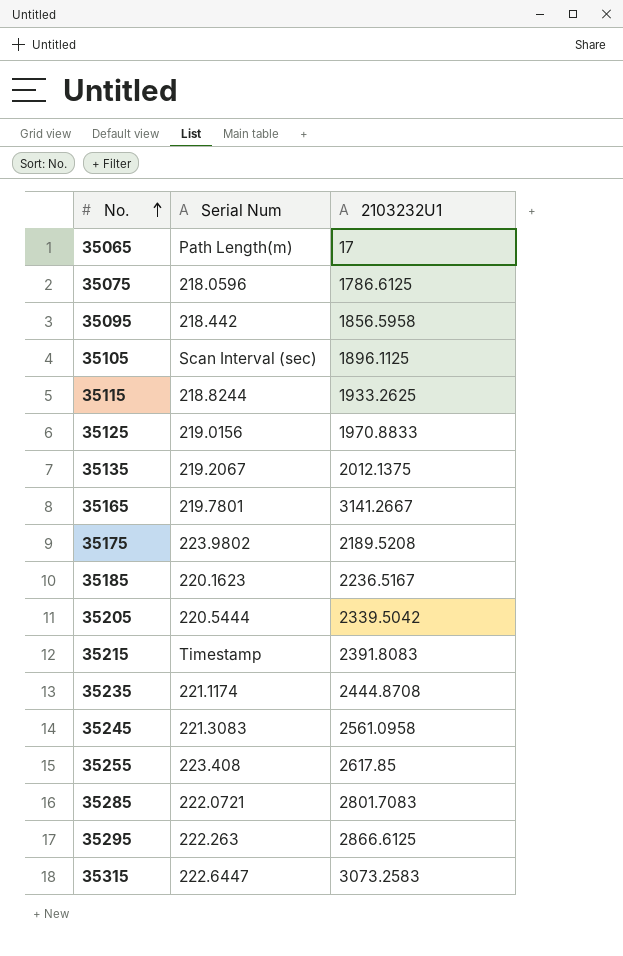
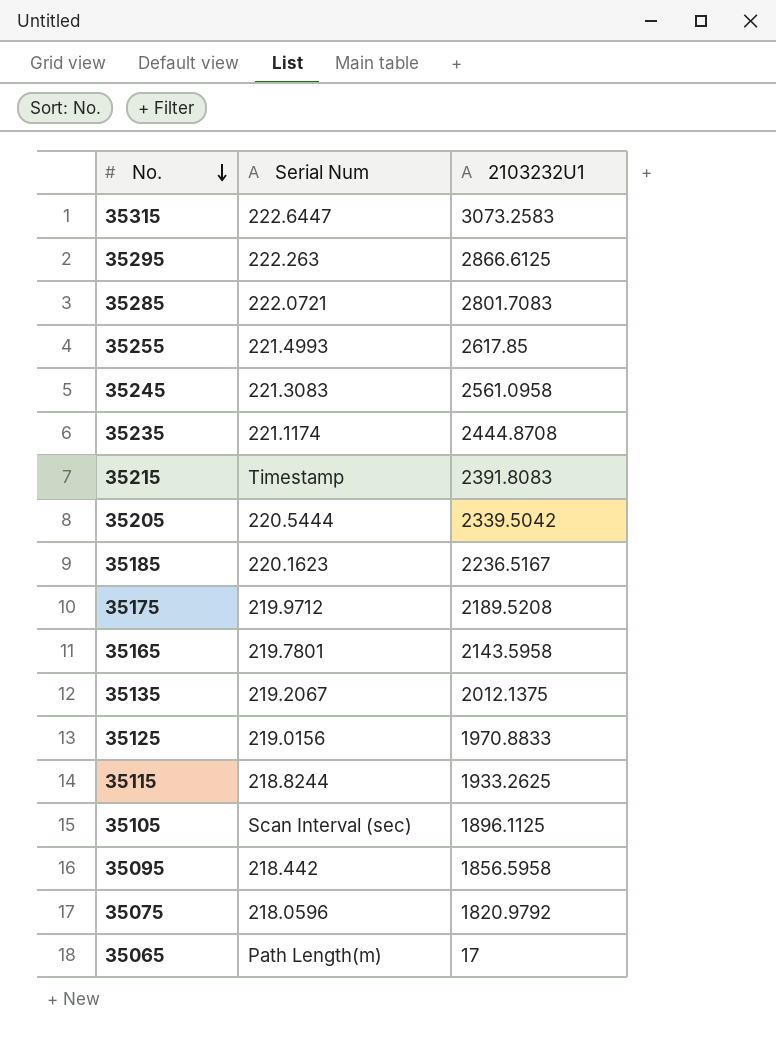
row order: No. ascending -> No. descending
35255 | Serial Num: 223.408 -> 221.4993
35175 | Serial Num: 223.9802 -> 219.9712
35165 | 2103232U1: 3141.2667 -> 2143.5958
35075 | 2103232U1: 1786.6125 -> 1820.9792

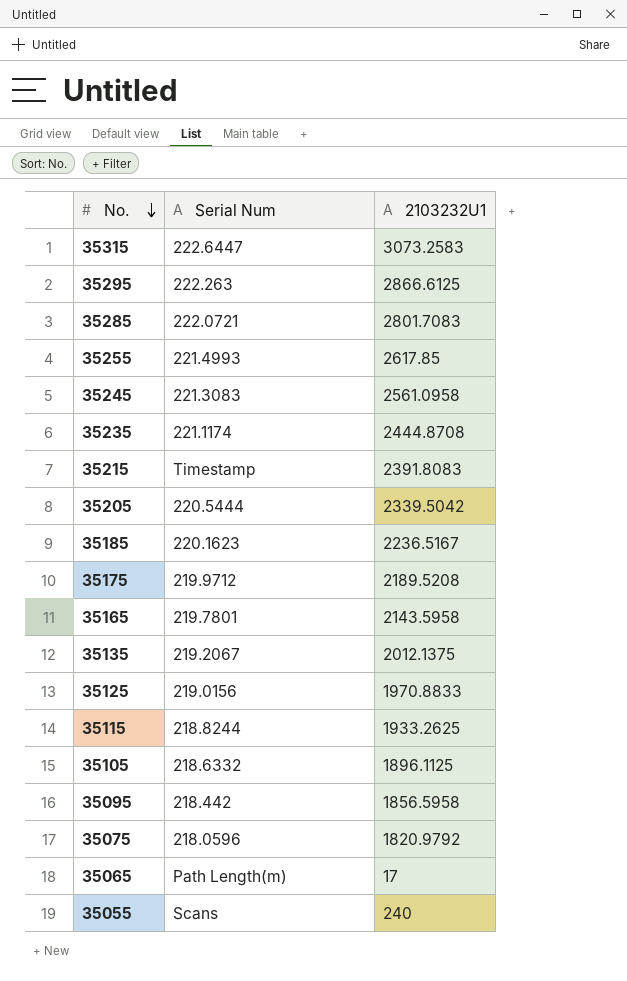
35105 | Serial Num: Scan Interval (sec) -> 218.6332
row 35055: none -> Scans | 240

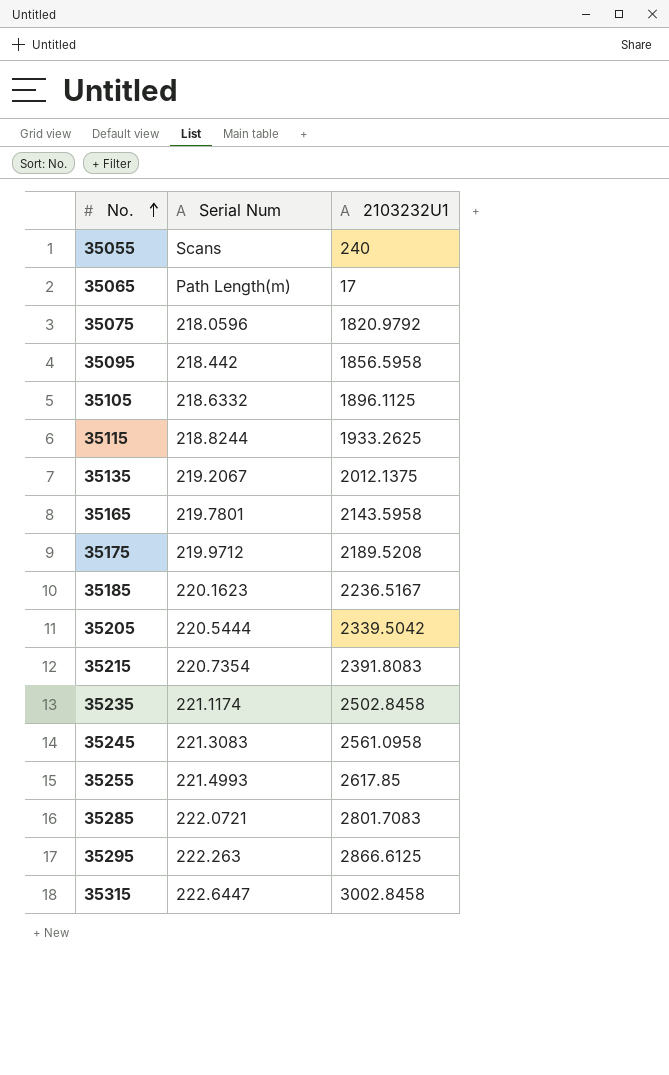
row order: No. descending -> No. ascending
row 35125: 219.0156 | 1970.8833 -> none
35215 | Serial Num: Timestamp -> 220.7354
35235 | 2103232U1: 2444.8708 -> 2502.8458
35315 | 2103232U1: 3073.2583 -> 3002.8458

